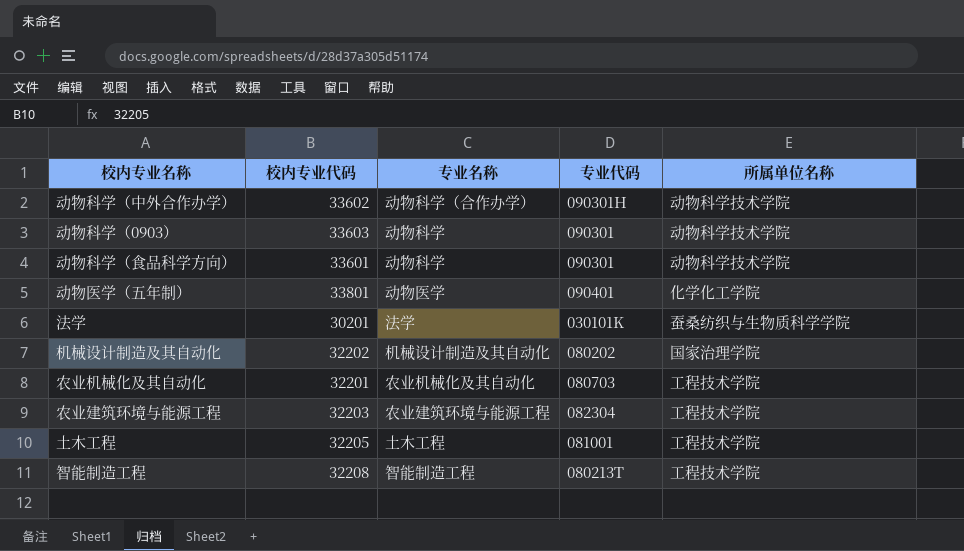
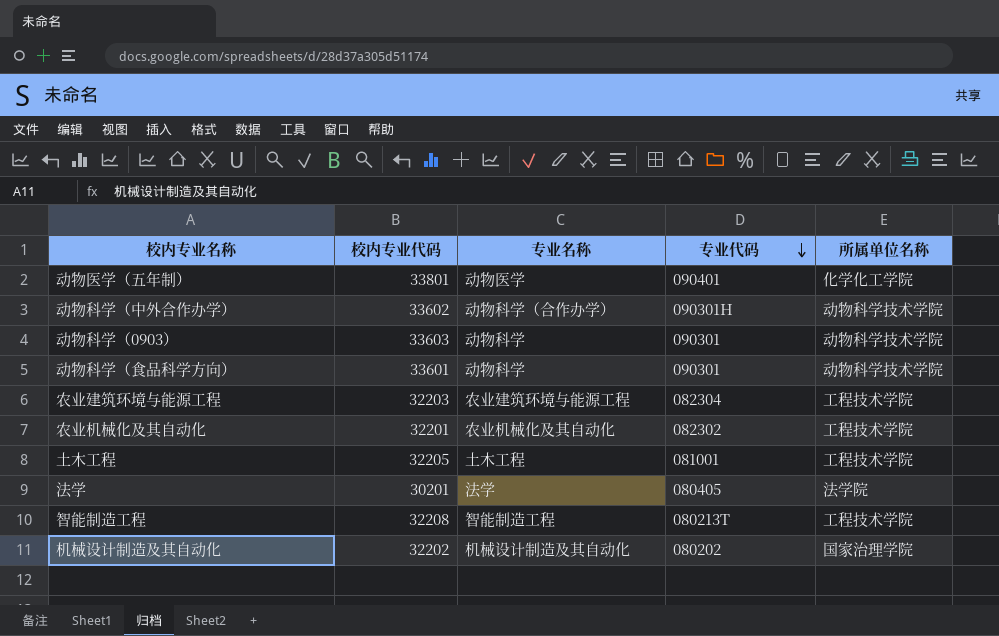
row order: none -> 专业代码 descending
农业机械化及其自动化 | 专业代码: 080703 -> 082302
法学 | 专业代码: 030101K -> 080405
法学 | 所属单位名称: 蚕桑纺织与生物质科学学院 -> 法学院

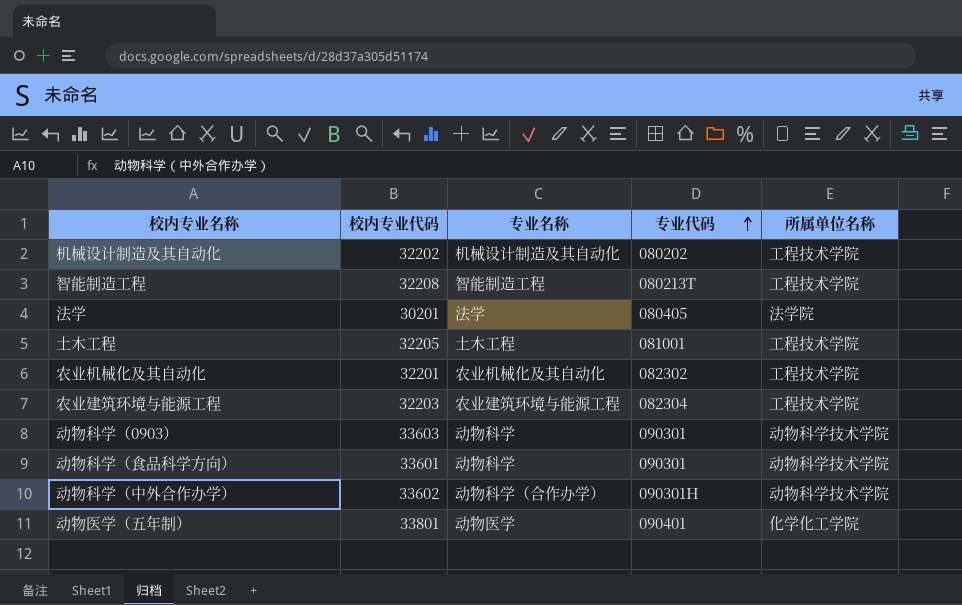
row order: 专业代码 descending -> 专业代码 ascending
机械设计制造及其自动化 | 所属单位名称: 国家治理学院 -> 工程技术学院

